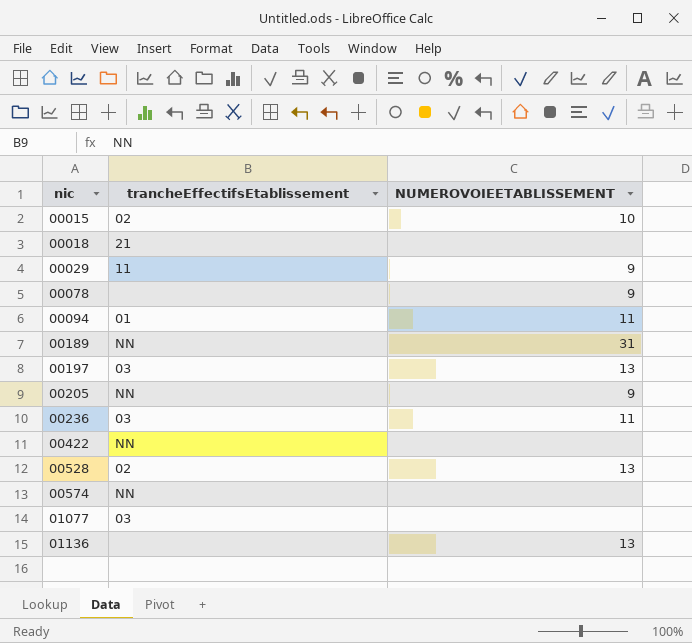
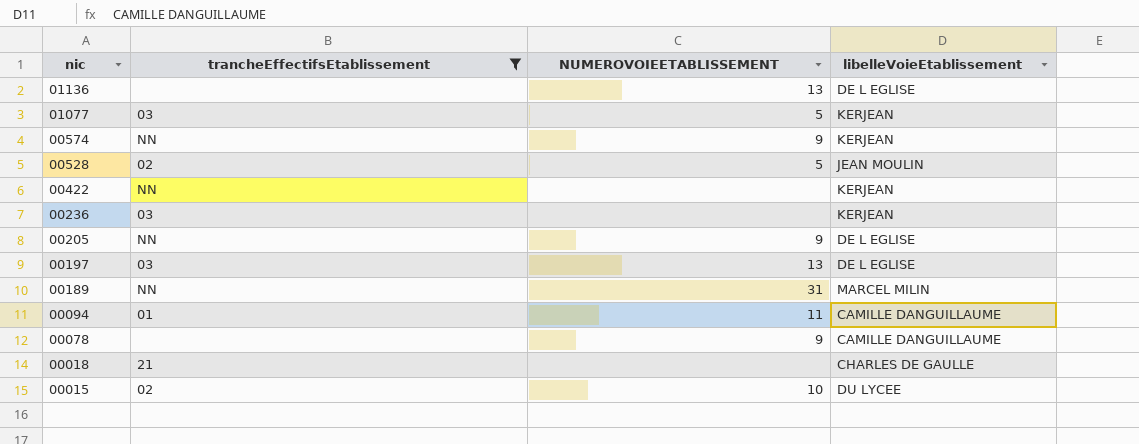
filter: none -> trancheEffectifsEtablissement != 11
row order: nic ascending -> nic descending
column libelleVoieEtablissement | position: none -> 4
01077 | NUMEROVOIEETABLISSEMENT: none -> 5
00574 | NUMEROVOIEETABLISSEMENT: none -> 9
00528 | NUMEROVOIEETABLISSEMENT: 13 -> 5
00236 | NUMEROVOIEETABLISSEMENT: 11 -> none

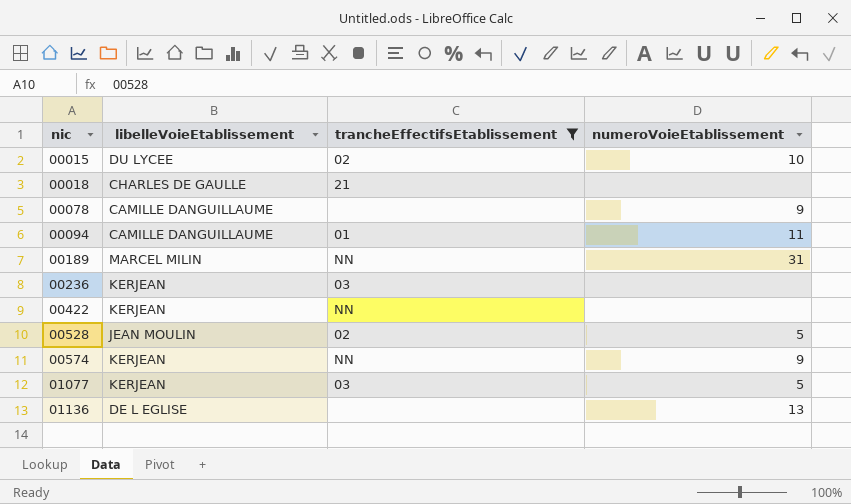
row order: nic descending -> nic ascending
column libelleVoieEtablissement | position: 4 -> 2
column name: NUMEROVOIEETABLISSEMENT -> numeroVoieEtablissement
row 00205: NN | 9 | DE L EGLISE -> none
row 00197: 03 | 13 | DE L EGLISE -> none

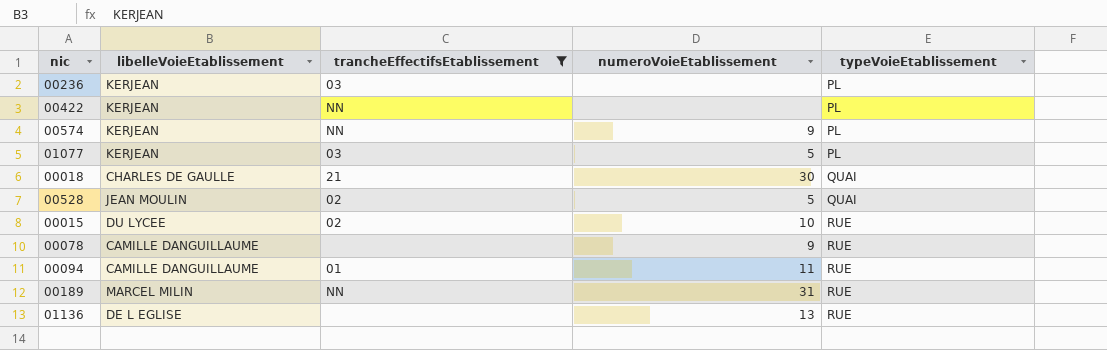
row order: nic ascending -> typeVoieEtablissement ascending
column typeVoieEtablissement | position: none -> 5
00018 | numeroVoieEtablissement: none -> 30

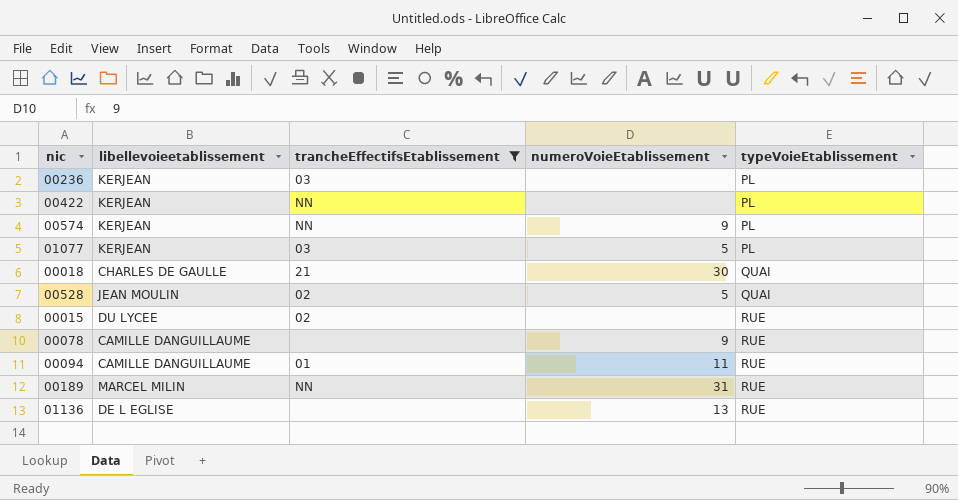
column name: libelleVoieEtablissement -> libellevoieetablissement
00015 | numeroVoieEtablissement: 10 -> none

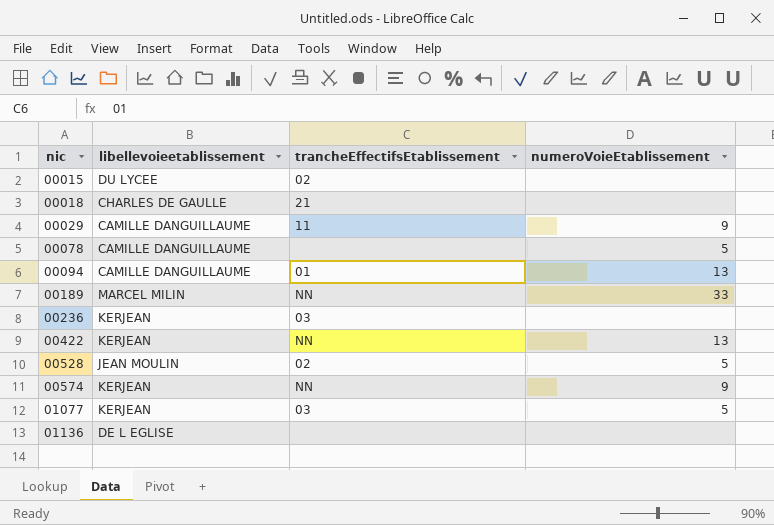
filter: trancheEffectifsEtablissement != 11 -> none
row order: typeVoieEtablissement ascending -> nic ascending
column typeVoieEtablissement | position: 5 -> none
00018 | numeroVoieEtablissement: 30 -> none
00078 | numeroVoieEtablissement: 9 -> 5
00094 | numeroVoieEtablissement: 11 -> 13
00189 | numeroVoieEtablissement: 31 -> 33
00422 | numeroVoieEtablissement: none -> 13
01136 | numeroVoieEtablissement: 13 -> none

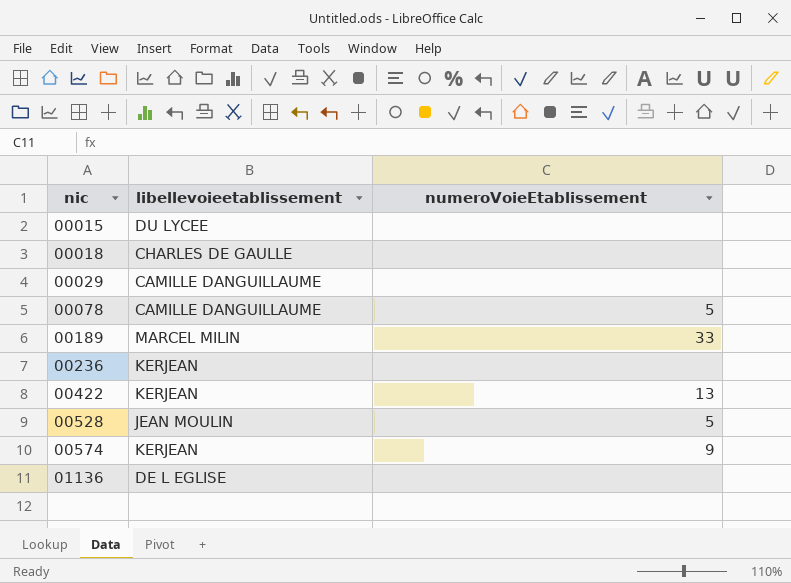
column trancheEffectifsEtablissement | position: 3 -> none
row 00094: CAMILLE DANGUILLAUME | 01 | 13 -> none
row 01077: KERJEAN | 03 | 5 -> none
00029 | numeroVoieEtablissement: 9 -> none

